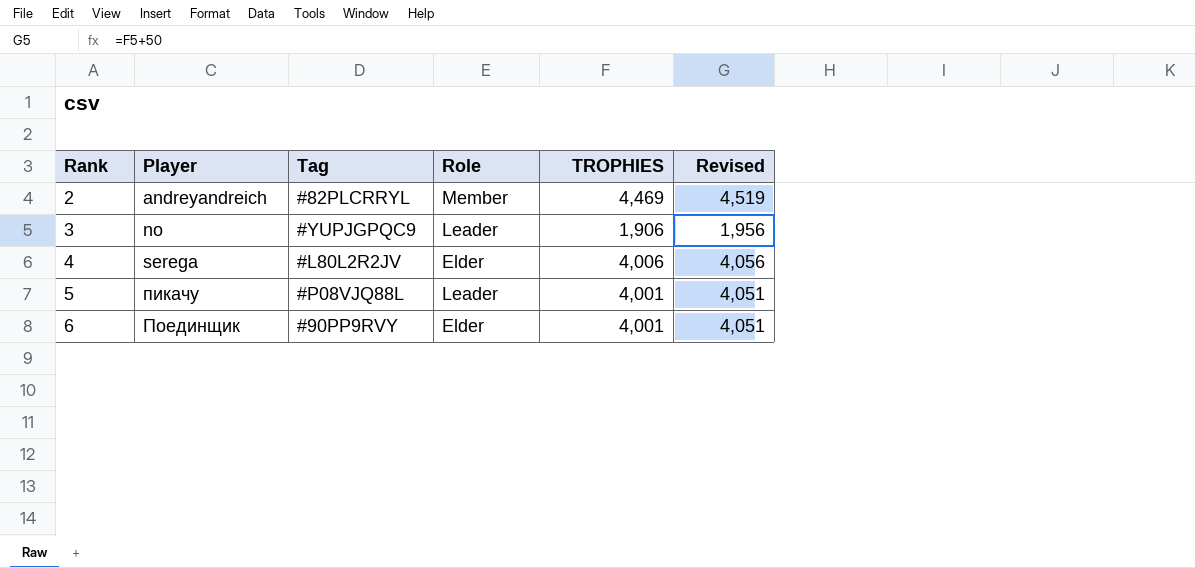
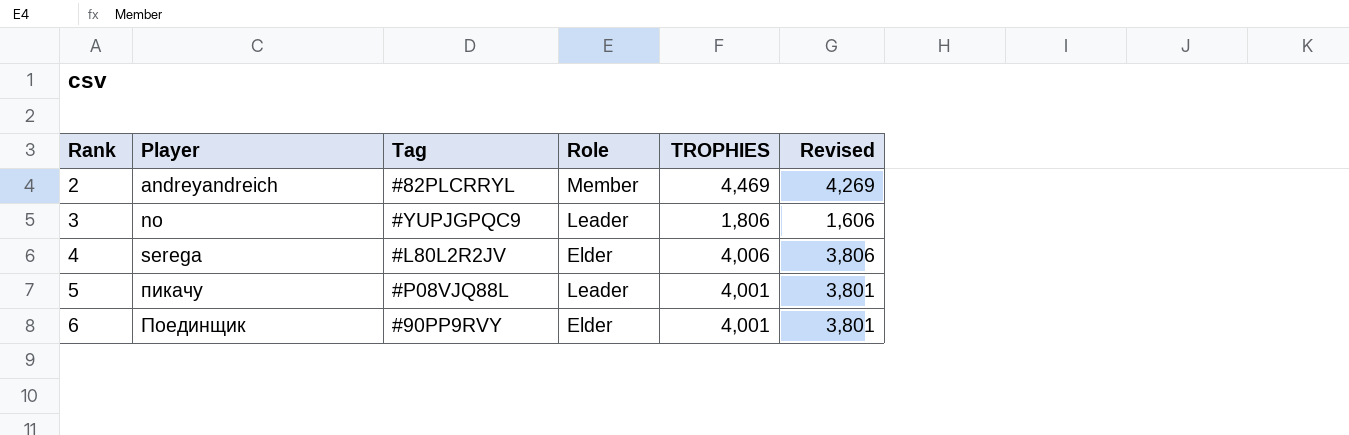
column Revised | formula: [TROPHIES] + 50 -> [TROPHIES] - 200
3 | TROPHIES: 1,906 -> 1,806

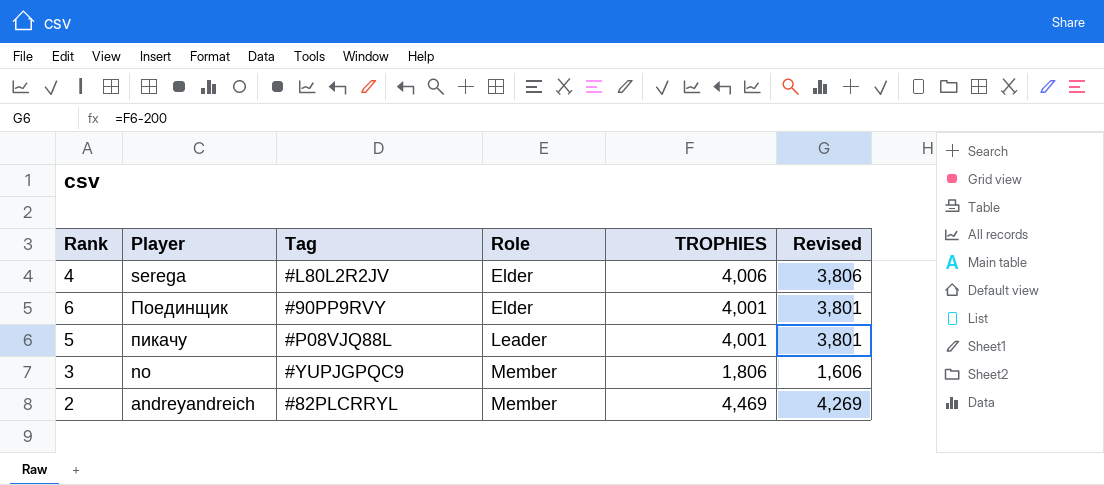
row order: Rank ascending -> Role ascending
3 | Role: Leader -> Member

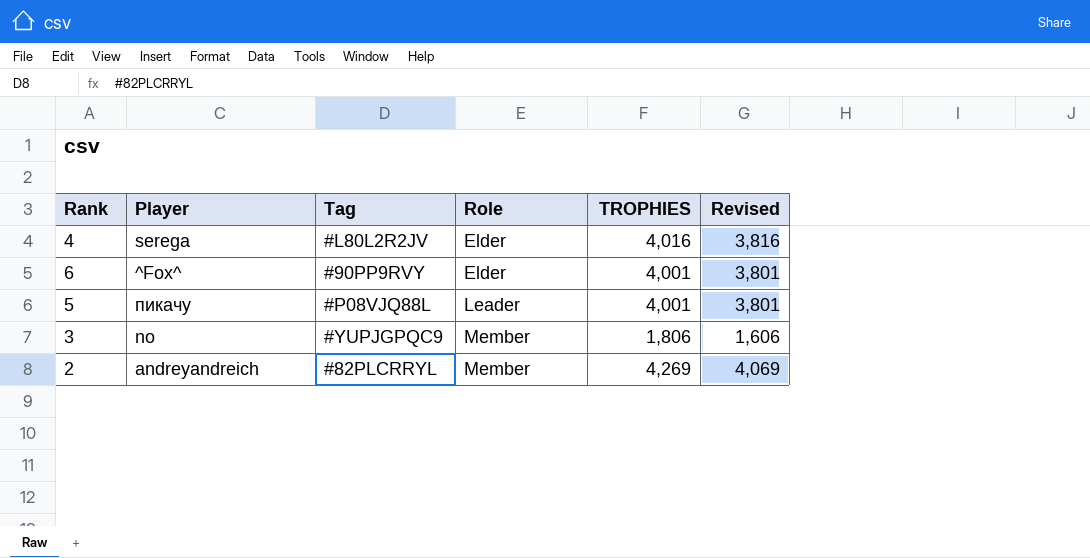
4 | TROPHIES: 4,006 -> 4,016
4 | Revised: 3,806 -> 3,816
6 | Player: Поединщик -> ^Fox^
2 | TROPHIES: 4,469 -> 4,269
2 | Revised: 4,269 -> 4,069

